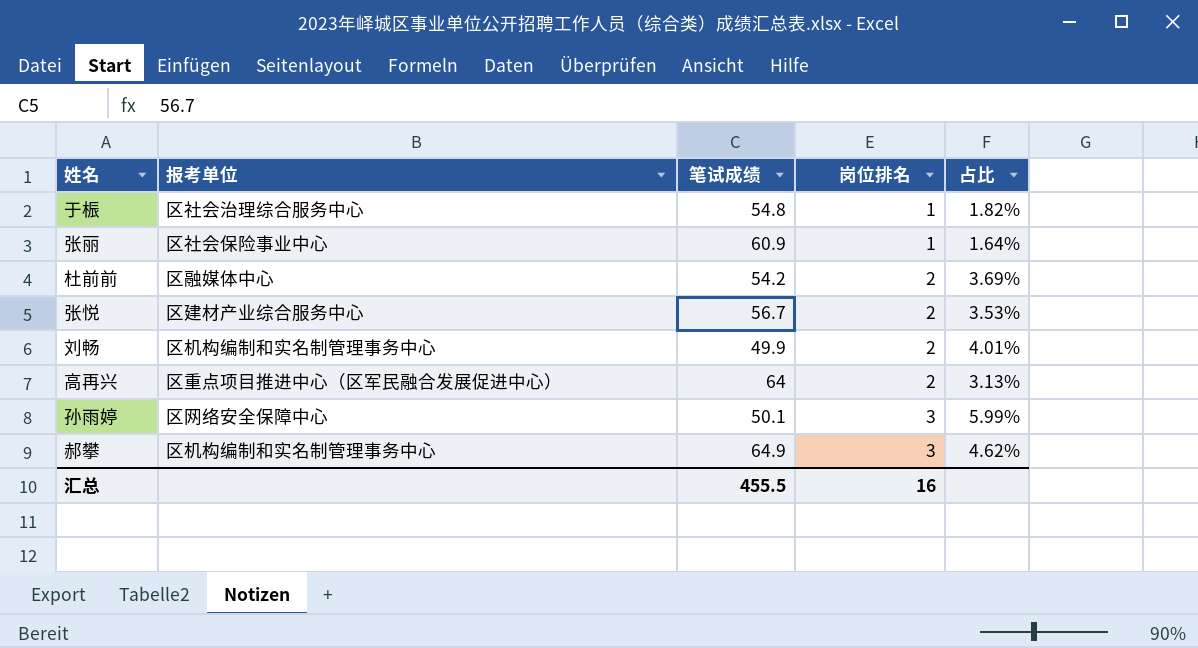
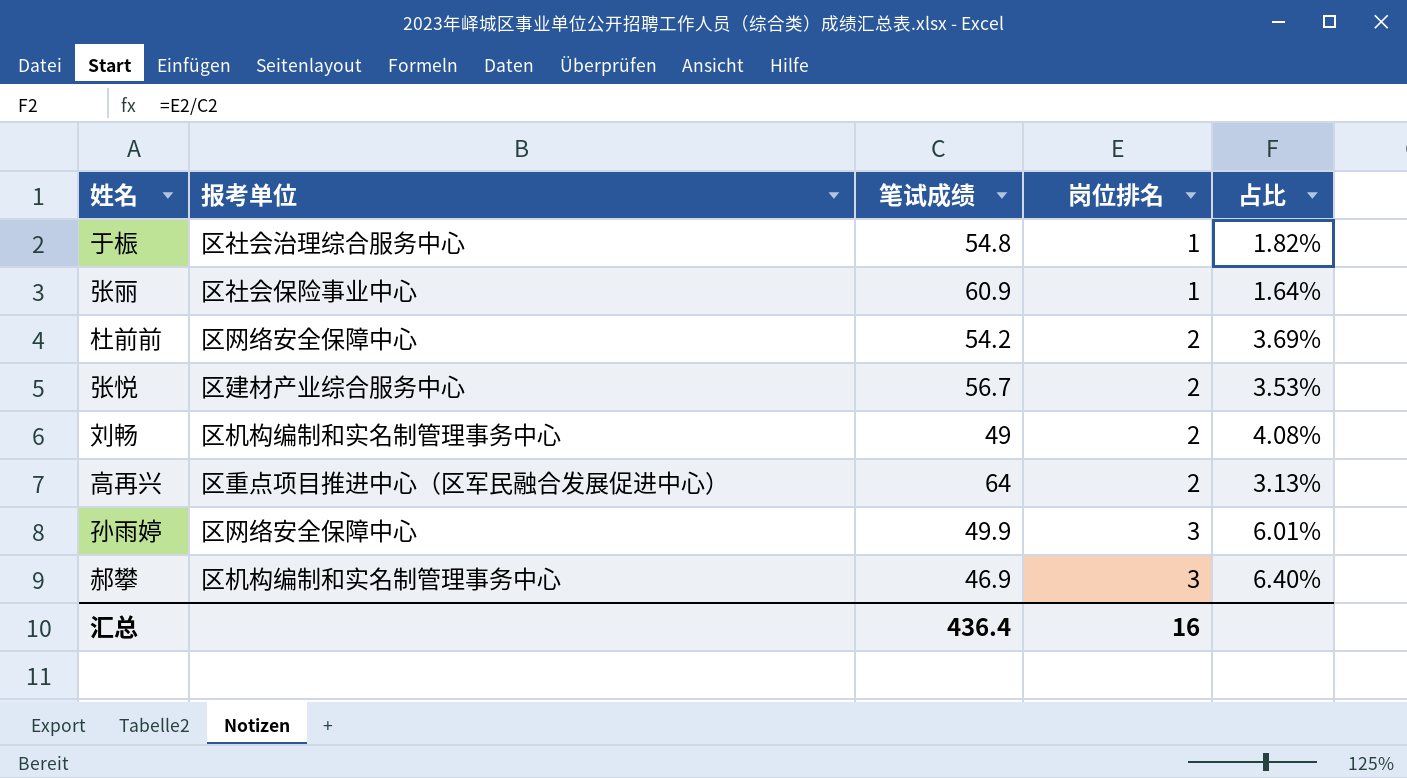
杜前前 | 报考单位: 区融媒体中心 -> 区网络安全保障中心
刘畅 | 笔试成绩: 49.9 -> 49
刘畅 | 占比: 4.01% -> 4.08%
孙雨婷 | 笔试成绩: 50.1 -> 49.9
孙雨婷 | 占比: 5.99% -> 6.01%
郝攀 | 笔试成绩: 64.9 -> 46.9
郝攀 | 占比: 4.62% -> 6.40%
汇总 | 笔试成绩: 455.5 -> 436.4

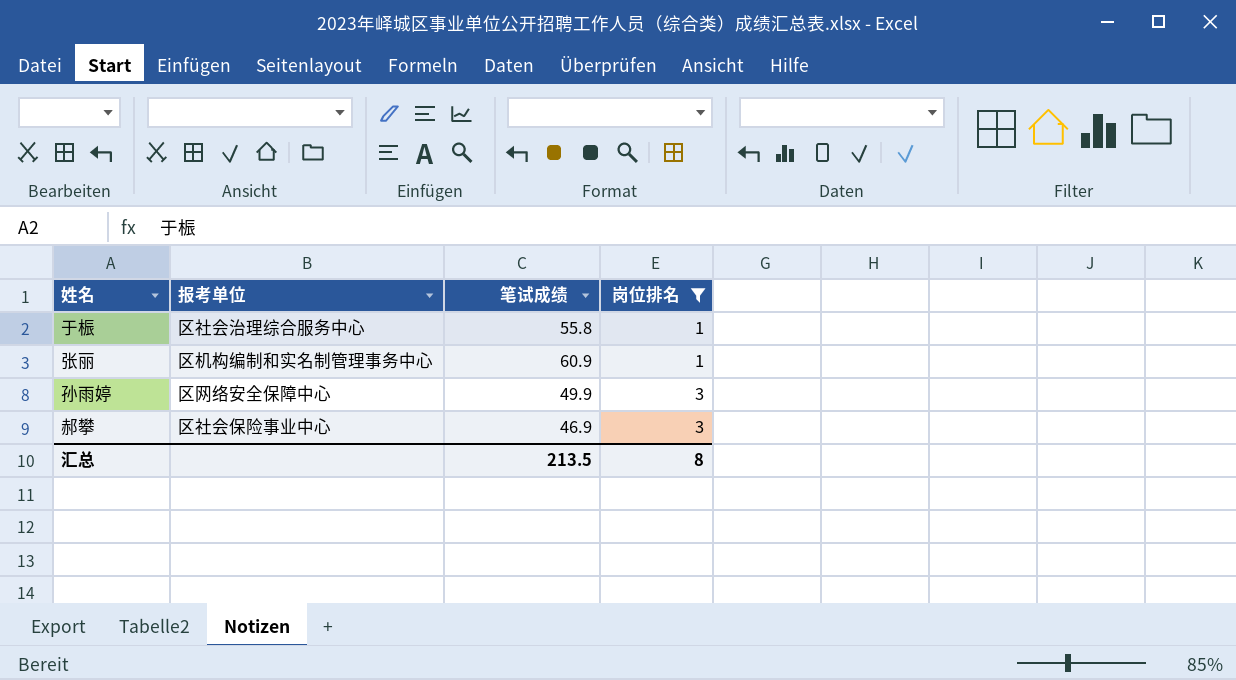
filter: none -> 岗位排名 != 2
column 占比 | formula: [岗位排名] / [笔试成绩] -> none
于桭 | 笔试成绩: 54.8 -> 55.8
张丽 | 报考单位: 区社会保险事业中心 -> 区机构编制和实名制管理事务中心
郝攀 | 报考单位: 区机构编制和实名制管理事务中心 -> 区社会保险事业中心
汇总 | 笔试成绩: 436.4 -> 213.5
汇总 | 岗位排名: 16 -> 8

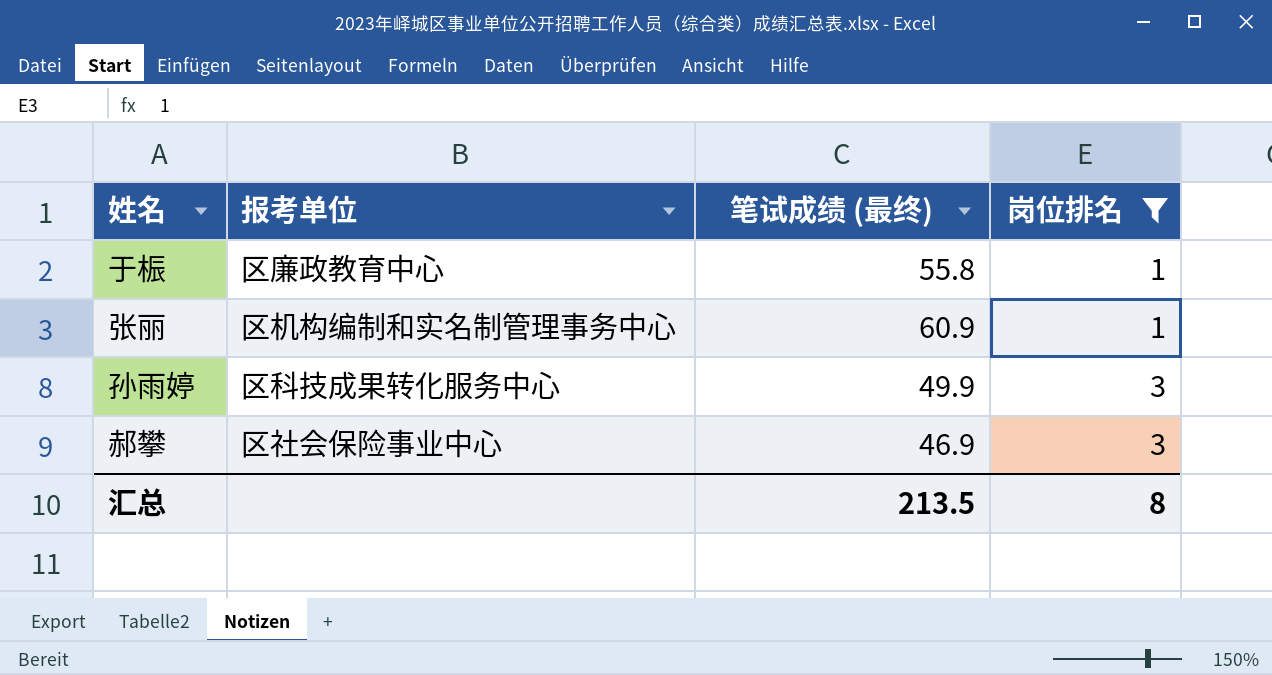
column name: 笔试成绩 -> 笔试成绩 (最终)
于桭 | 报考单位: 区社会治理综合服务中心 -> 区廉政教育中心
孙雨婷 | 报考单位: 区网络安全保障中心 -> 区科技成果转化服务中心

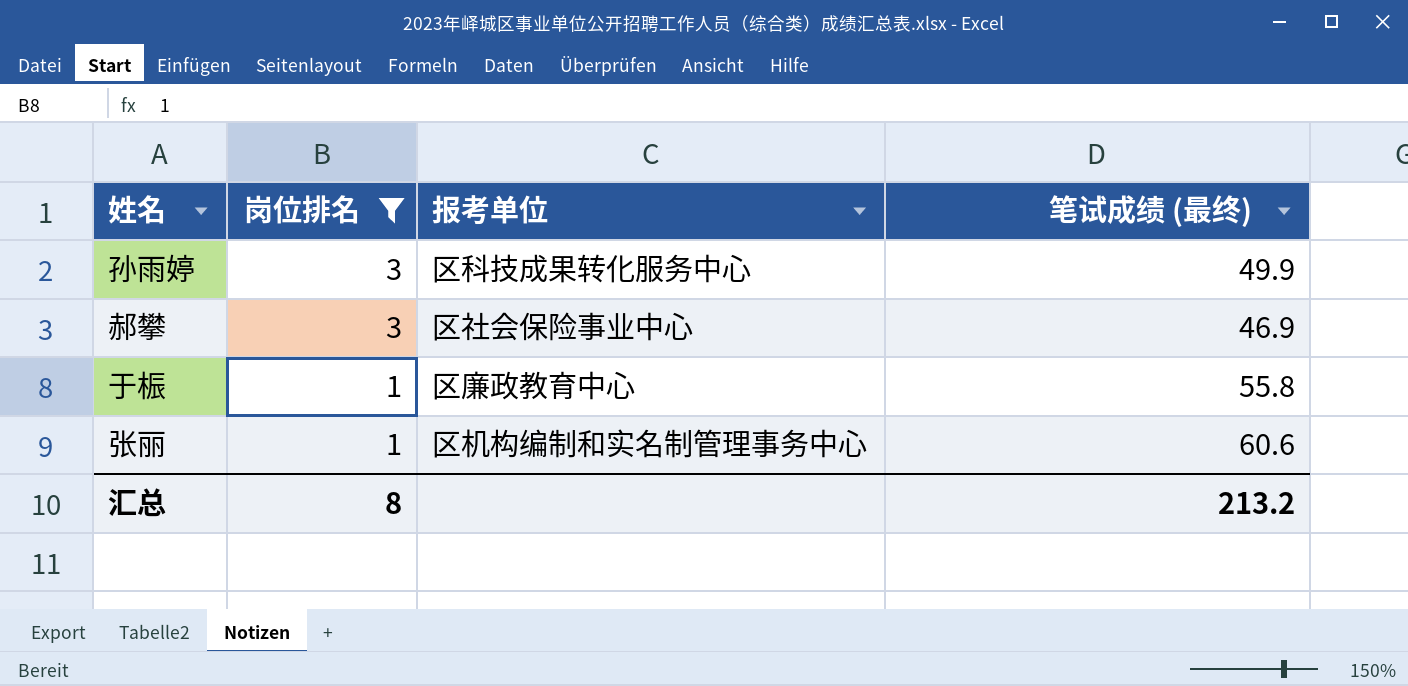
row order: 岗位排名 ascending -> 岗位排名 descending
column 岗位排名 | position: 4 -> 2
张丽 | 笔试成绩 (最终): 60.9 -> 60.6
汇总 | 笔试成绩 (最终): 213.5 -> 213.2

